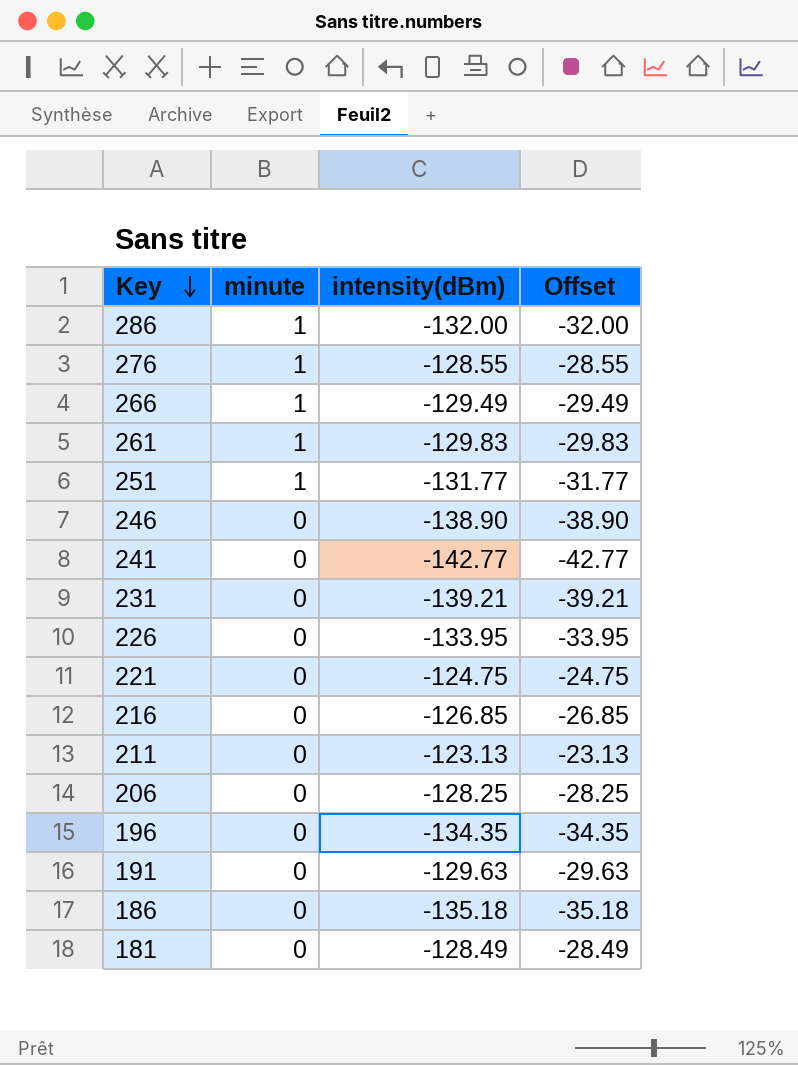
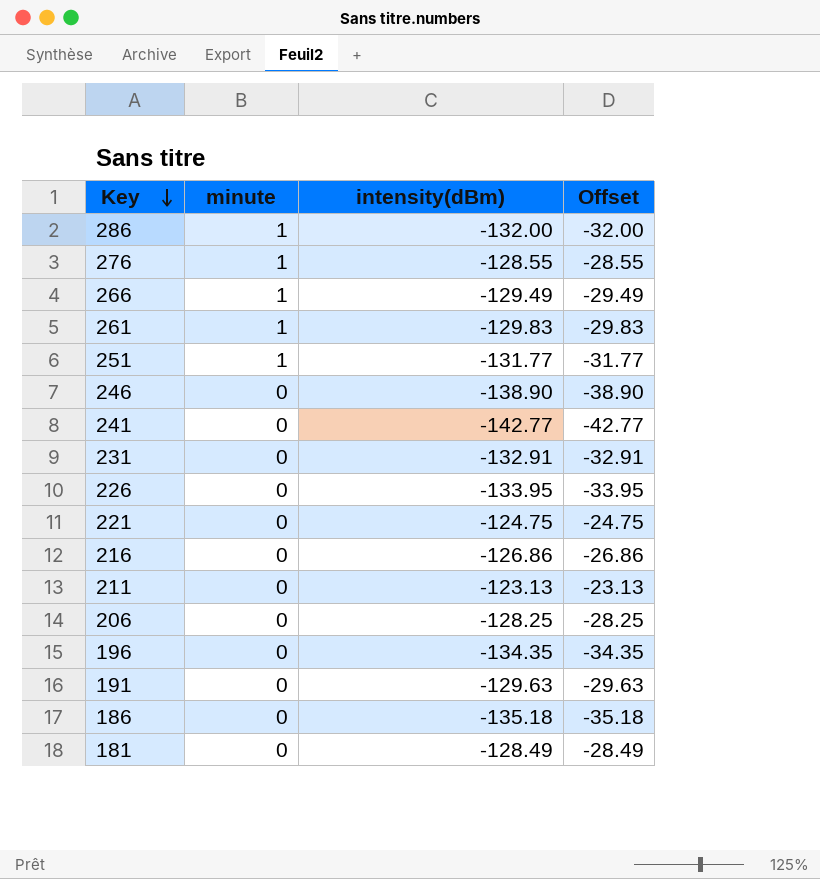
231 | intensity(dBm): -139.21 -> -132.91
231 | Offset: -39.21 -> -32.91
216 | intensity(dBm): -126.85 -> -126.86
216 | Offset: -26.85 -> -26.86

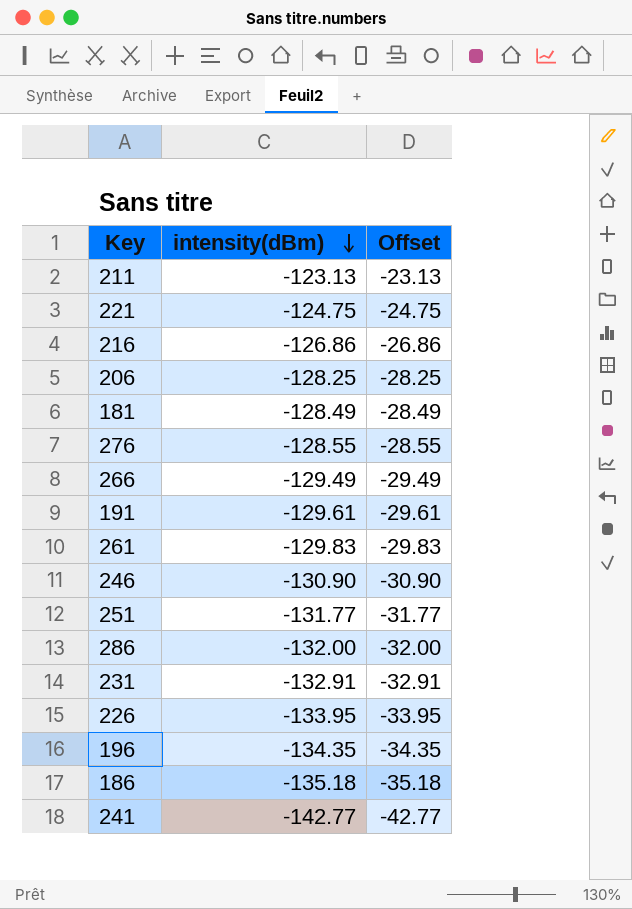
row order: Key descending -> intensity(dBm) descending
column minute | position: 2 -> none
191 | intensity(dBm): -129.63 -> -129.61
191 | Offset: -29.63 -> -29.61
246 | intensity(dBm): -138.90 -> -130.90
246 | Offset: -38.90 -> -30.90

